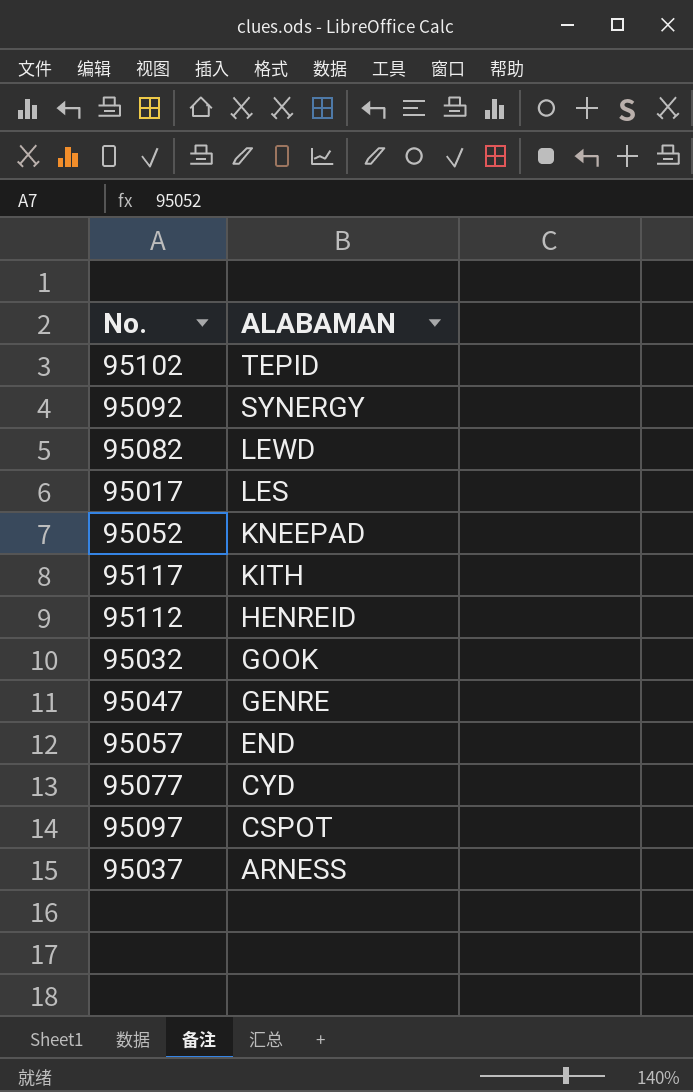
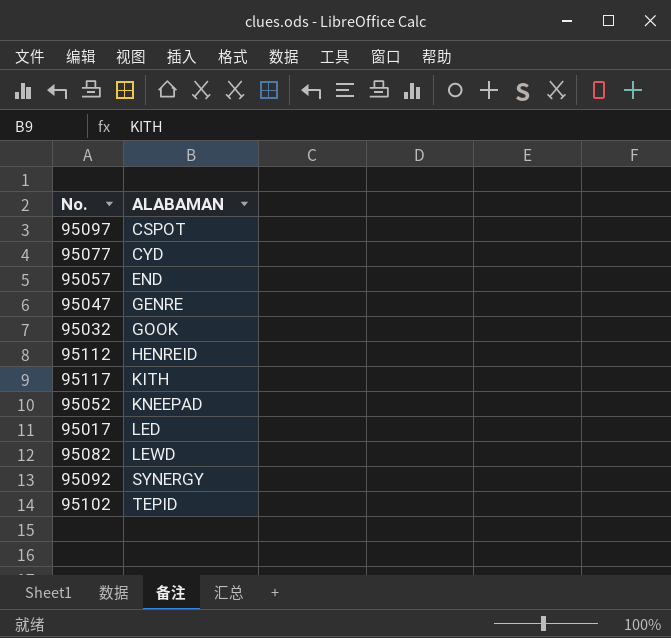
row order: ALABAMAN descending -> ALABAMAN ascending
row 95037: ARNESS -> none
95017 | ALABAMAN: LES -> LED

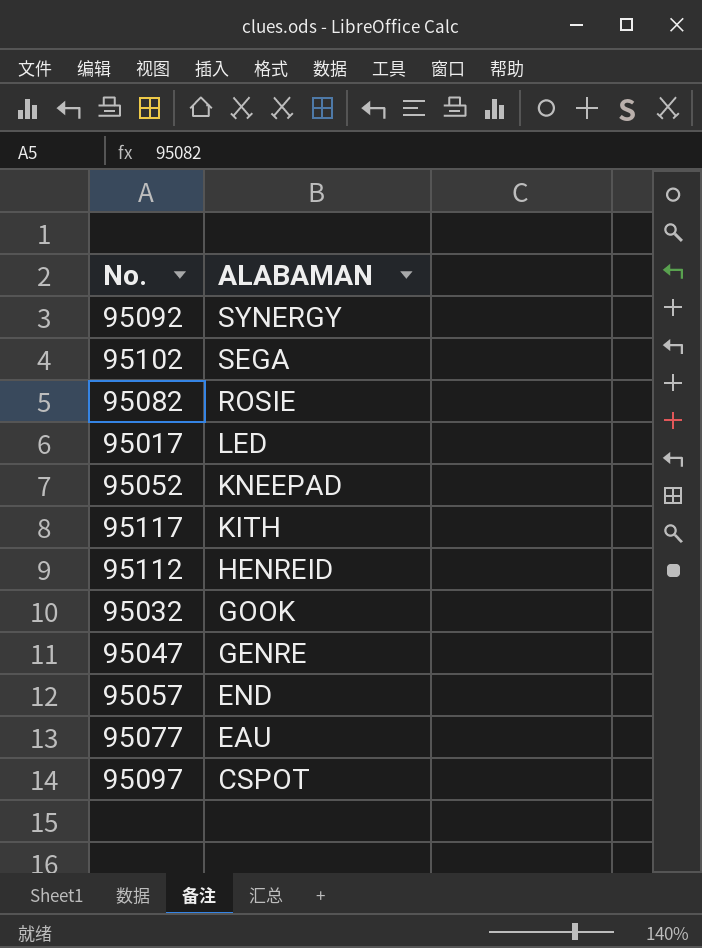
row order: ALABAMAN ascending -> ALABAMAN descending
95102 | ALABAMAN: TEPID -> SEGA
95082 | ALABAMAN: LEWD -> ROSIE
95077 | ALABAMAN: CYD -> EAU

